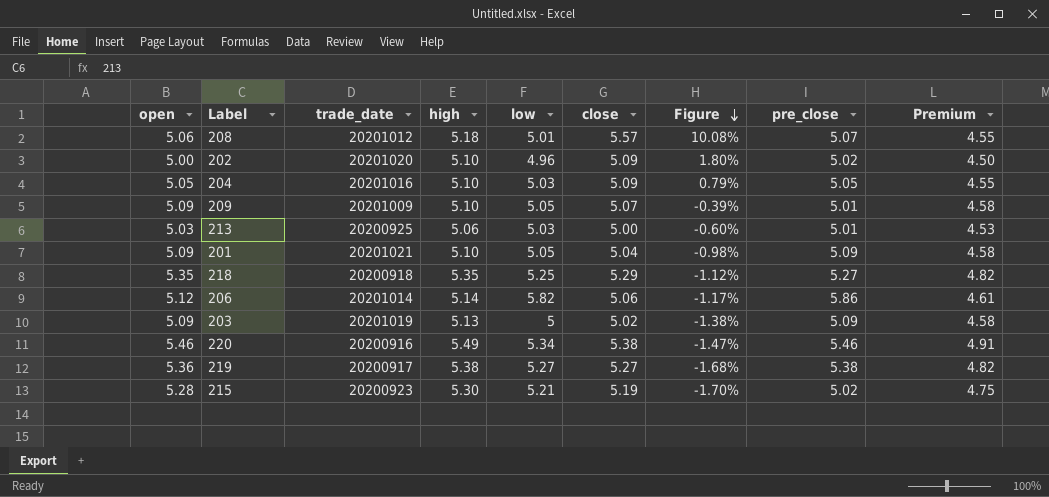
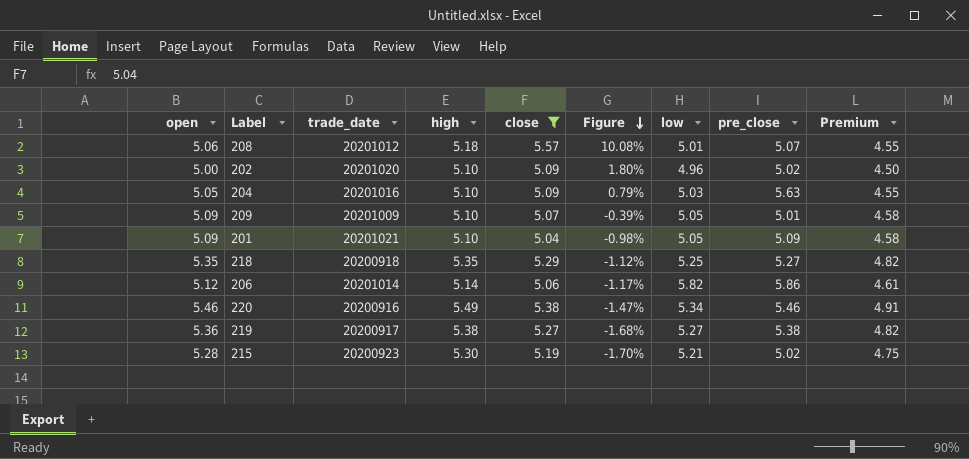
filter: none -> close >= 5.04
column low | position: 5 -> 7
204 | pre_close: 5.05 -> 5.63

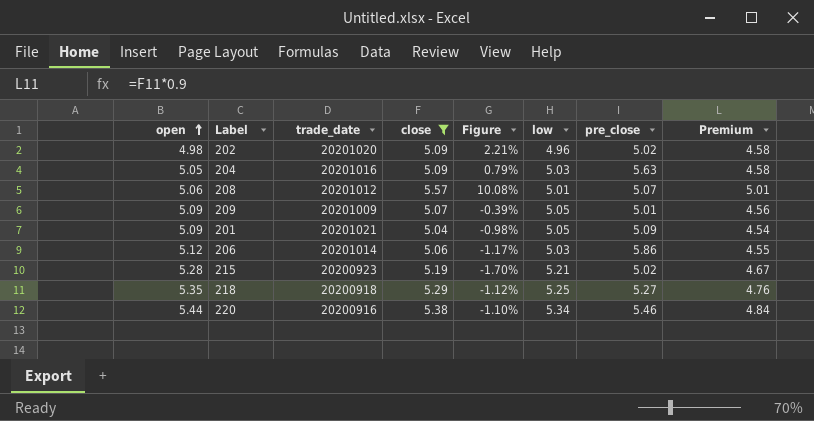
row order: Figure descending -> open ascending
column high | position: 4 -> none
column Premium | formula: [open] * 0.9 -> [close] * 0.9
row 219: 5.36 | 20200917 | 5.38 | 5.27 | -1.68% | 5.27 | 5.38 | 4.82 -> none
202 | open: 5.00 -> 4.98
202 | Figure: 1.80% -> 2.21%
206 | low: 5.82 -> 5.03
220 | open: 5.46 -> 5.44
220 | Figure: -1.47% -> -1.10%

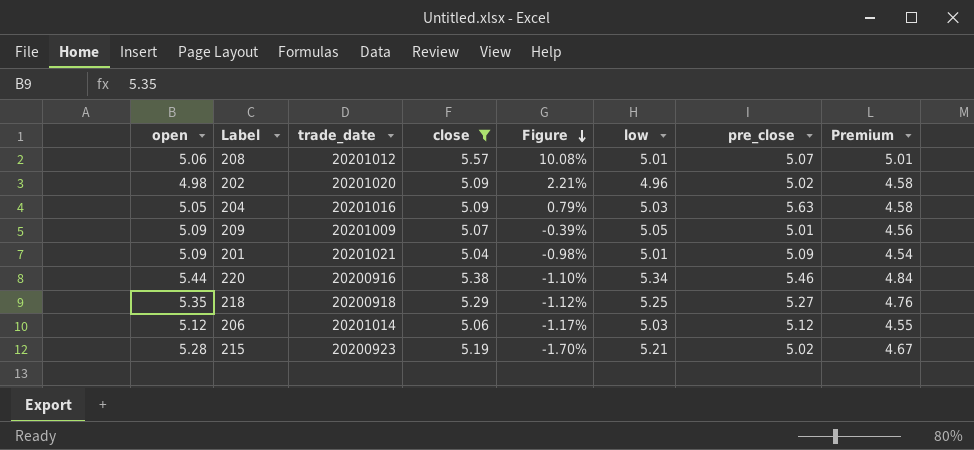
row order: open ascending -> Figure descending
201 | low: 5.05 -> 5.01
206 | pre_close: 5.86 -> 5.12

